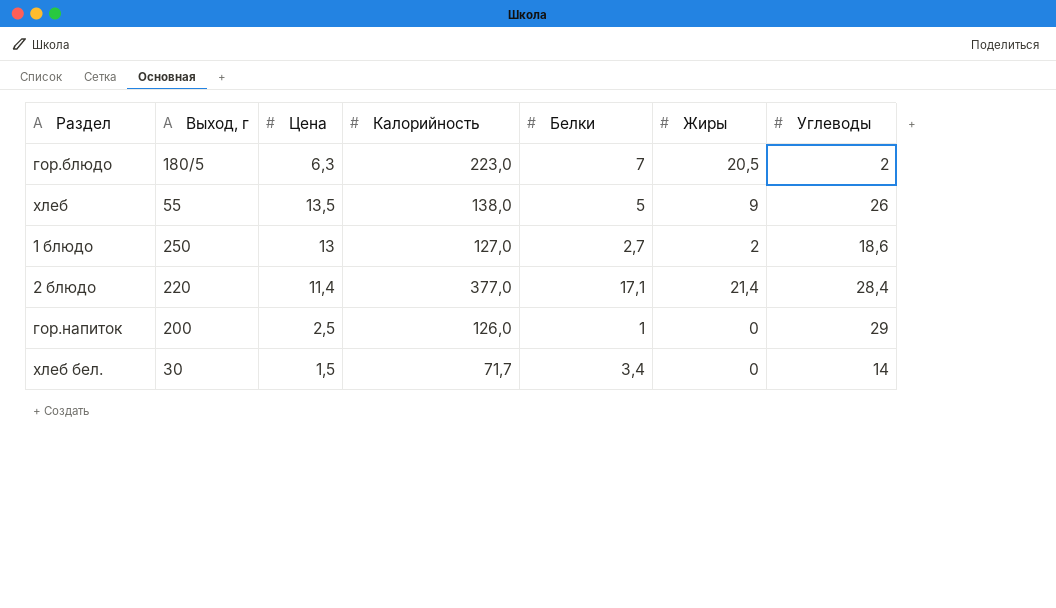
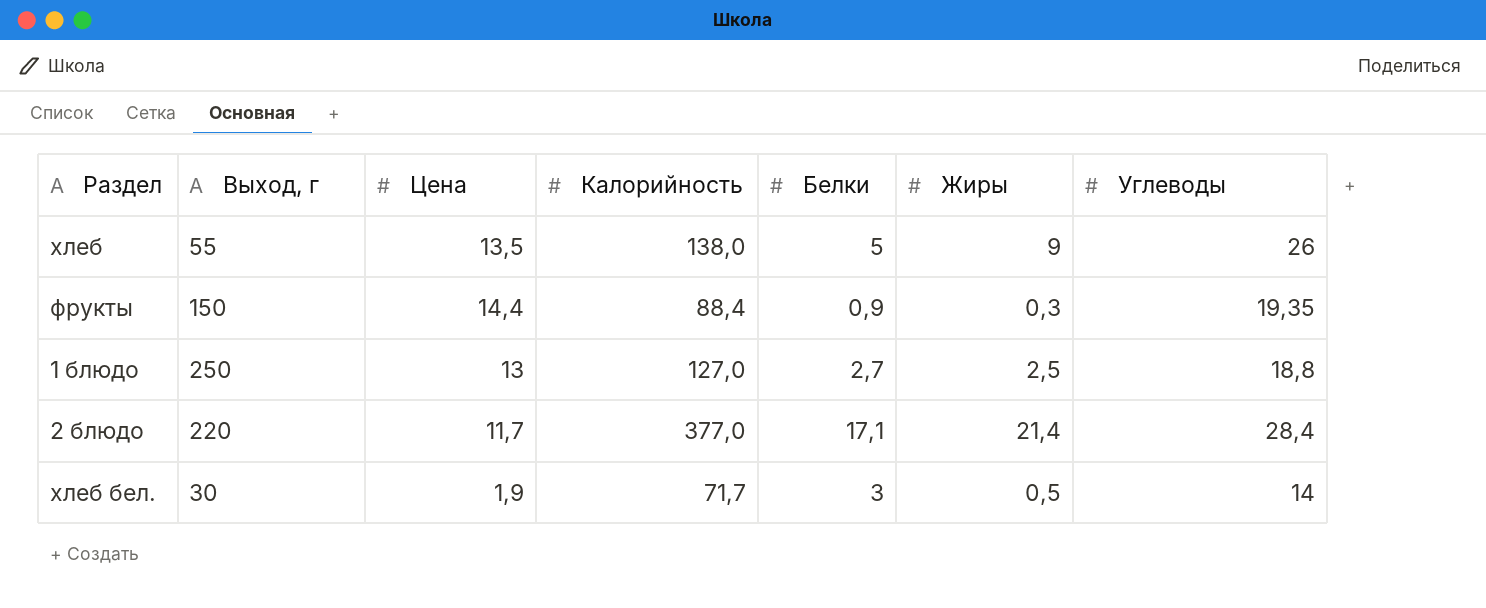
row гор.блюдо: 180/5 | 6,3 | 223,0 | 7 | 20,5 | 2 -> none
row гор.напиток: 200 | 2,5 | 126,0 | 1 | 0 | 29 -> none
row фрукты: none -> 150 | 14,4 | 88,4 | 0,9 | 0,3 | 19,35
1 блюдо | Жиры: 2 -> 2,5
1 блюдо | Углеводы: 18,6 -> 18,8
2 блюдо | Цена: 11,4 -> 11,7
хлеб бел. | Цена: 1,5 -> 1,9
хлеб бел. | Белки: 3,4 -> 3
хлеб бел. | Жиры: 0 -> 0,5

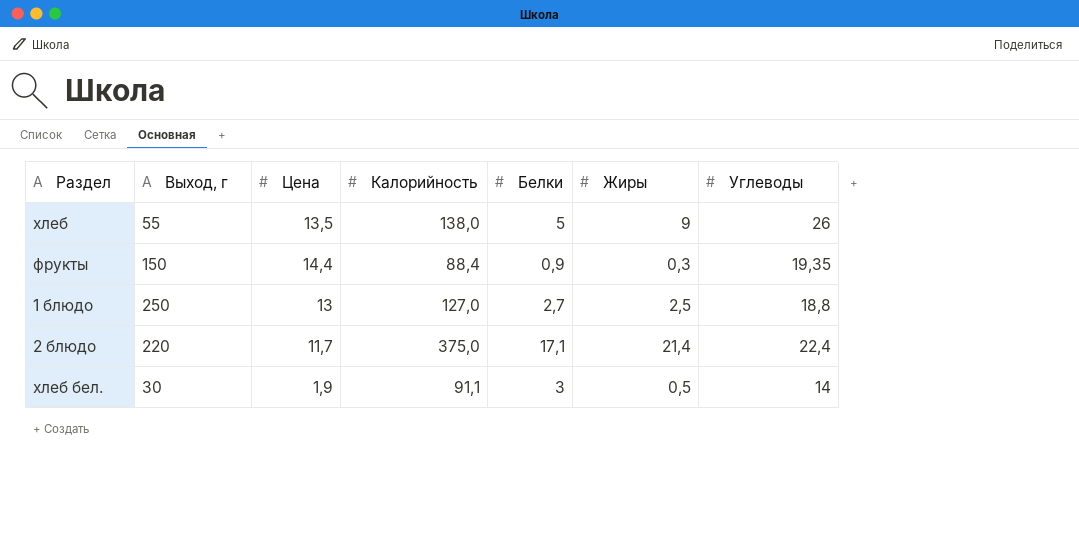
2 блюдо | Калорийность: 377,0 -> 375,0
2 блюдо | Углеводы: 28,4 -> 22,4
хлеб бел. | Калорийность: 71,7 -> 91,1

